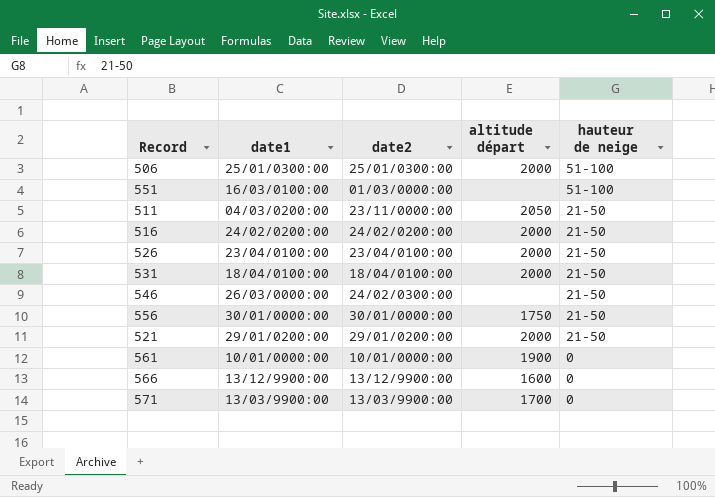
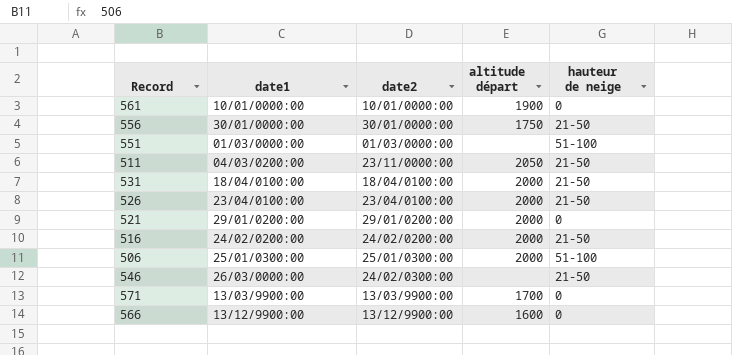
row order: hauteur de neige descending -> date2 ascending
551 | date1: 16/03/0100:00 -> 01/03/0000:00
521 | hauteur de neige: 21-50 -> 0

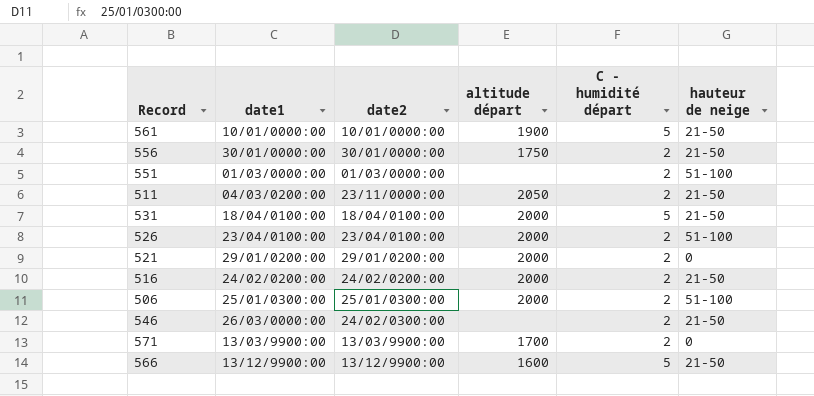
column C - humidité départ | position: none -> 5
561 | hauteur de neige: 0 -> 21-50
526 | hauteur de neige: 21-50 -> 51-100
566 | hauteur de neige: 0 -> 21-50

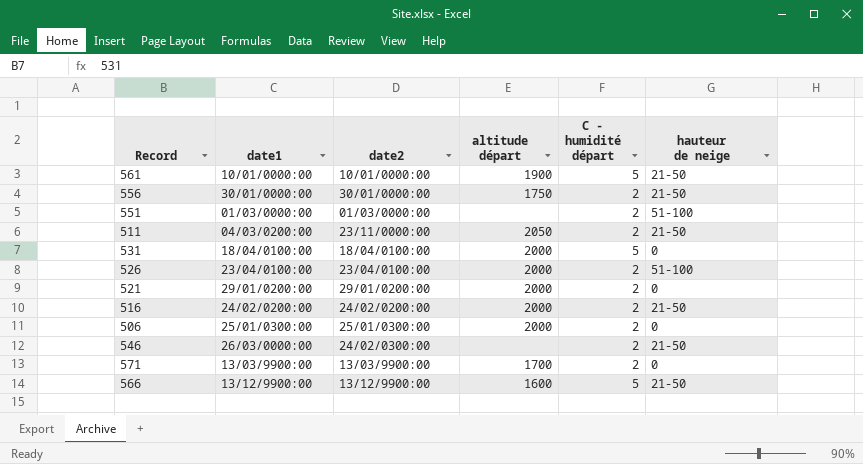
531 | hauteur de neige: 21-50 -> 0
506 | hauteur de neige: 51-100 -> 0

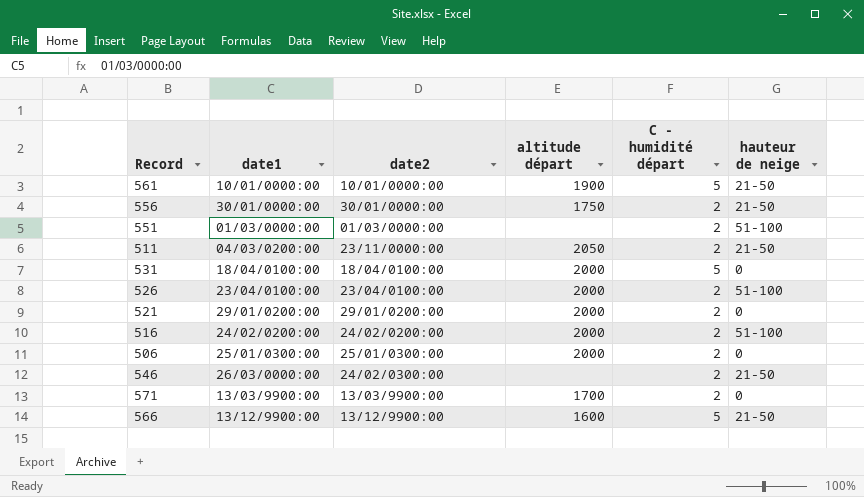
516 | hauteur de neige: 21-50 -> 51-100

